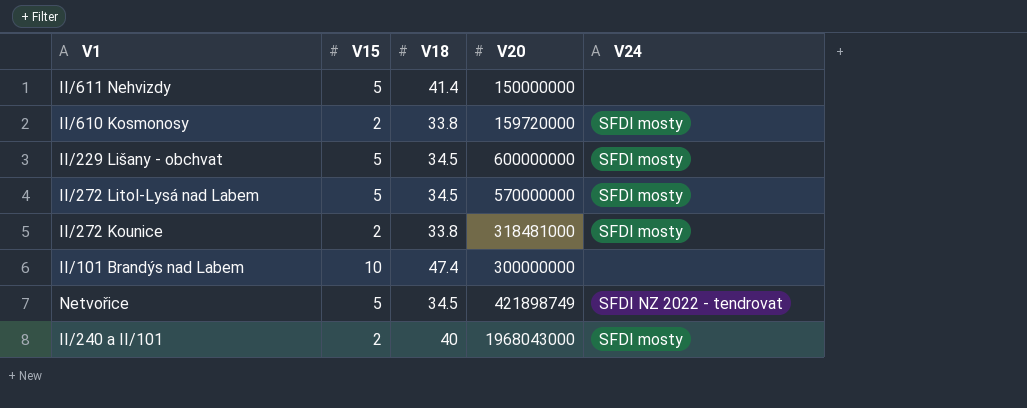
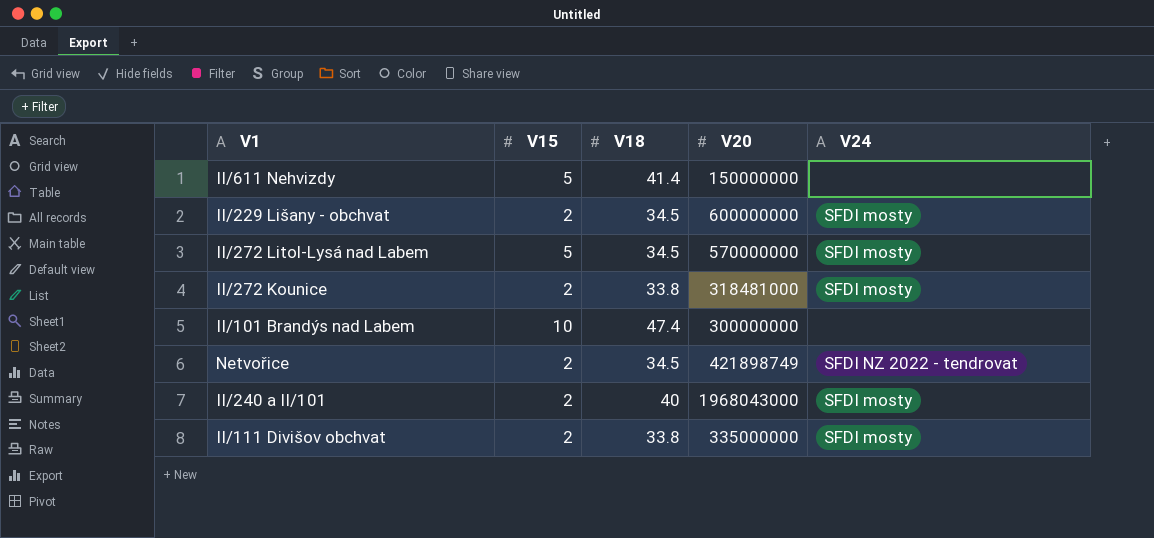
row II/610 Kosmonosy: 2 | 33.8 | 159720000 | SFDI mosty -> none
II/229 Lišany - obchvat | V15: 5 -> 2
Netvořice | V15: 5 -> 2
row II/111 Divišov obchvat: none -> 2 | 33.8 | 335000000 | SFDI mosty

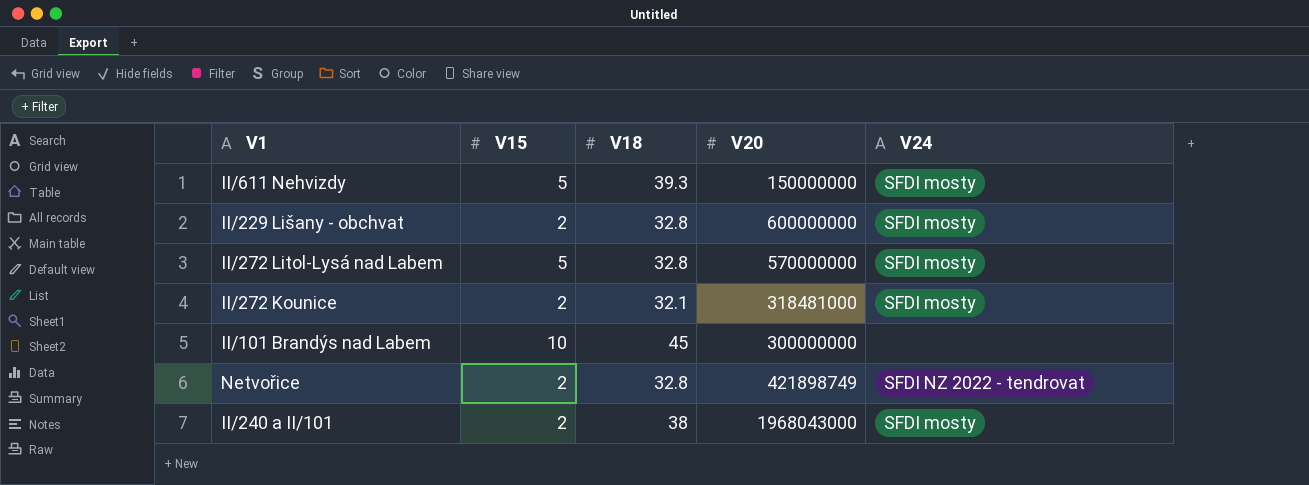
row II/111 Divišov obchvat: 2 | 33.8 | 335000000 | SFDI mosty -> none
II/611 Nehvizdy | V18: 41.4 -> 39.3
II/611 Nehvizdy | V24: none -> SFDI mosty
II/229 Lišany - obchvat | V18: 34.5 -> 32.8
II/272 Litol-Lysá nad Labem | V18: 34.5 -> 32.8
II/272 Kounice | V18: 33.8 -> 32.1
II/101 Brandýs nad Labem | V18: 47.4 -> 45
Netvořice | V18: 34.5 -> 32.8
II/240 a II/101 | V18: 40 -> 38

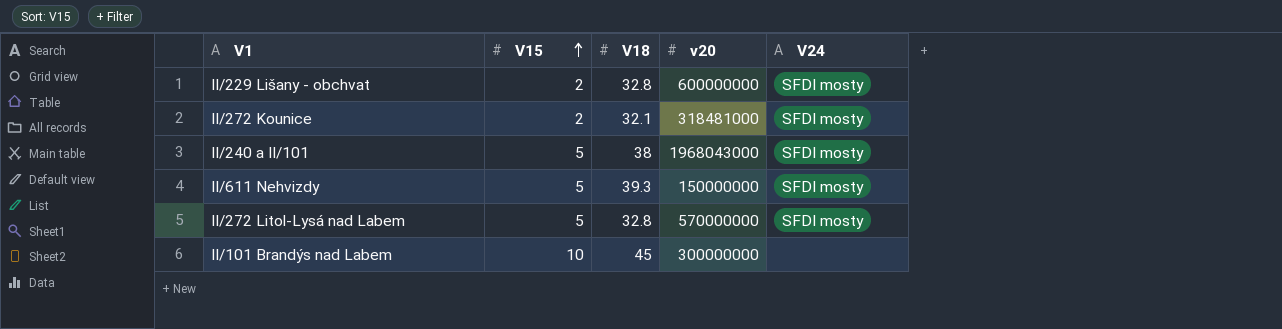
row order: none -> V15 ascending
column name: V20 -> v20
row Netvořice: 2 | 32.8 | 421898749 | SFDI NZ 2022 - tendrovat -> none
II/240 a II/101 | V15: 2 -> 5

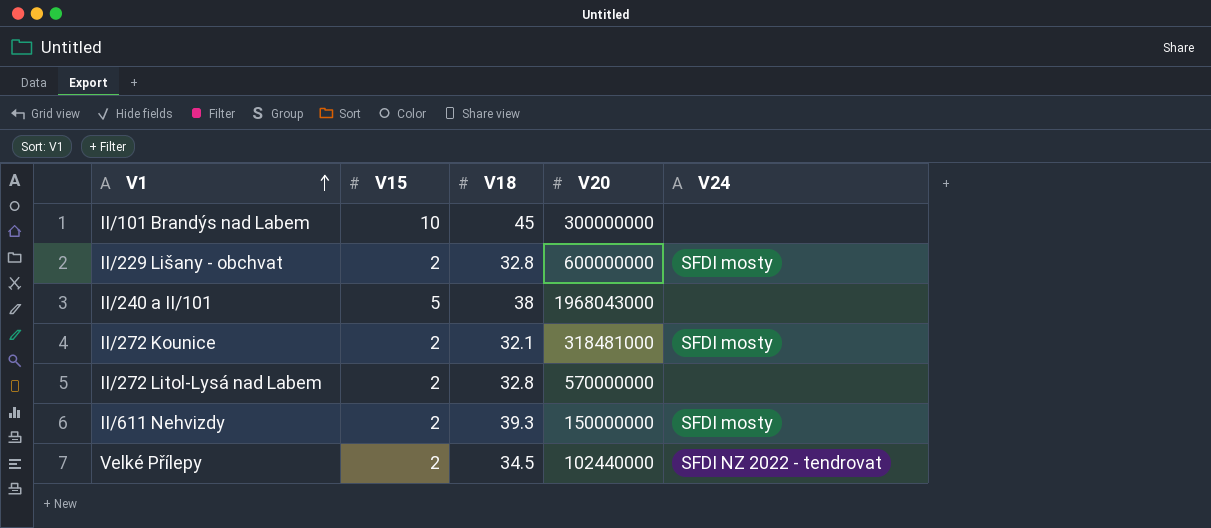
row order: V15 ascending -> V1 ascending
column name: v20 -> V20
II/240 a II/101 | V24: SFDI mosty -> none
II/272 Litol-Lysá nad Labem | V15: 5 -> 2
II/272 Litol-Lysá nad Labem | V24: SFDI mosty -> none
II/611 Nehvizdy | V15: 5 -> 2
row Velké Přílepy: none -> 2 | 34.5 | 102440000 | SFDI NZ 2022 - tendrovat

